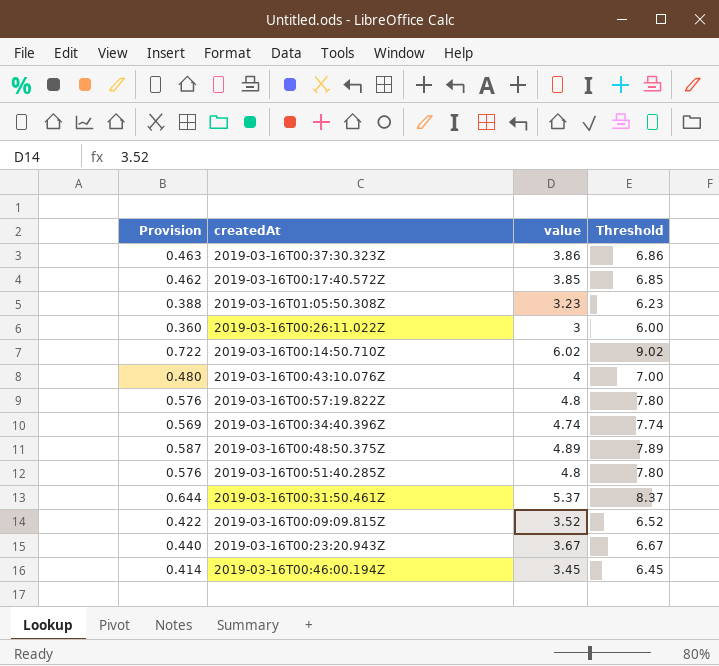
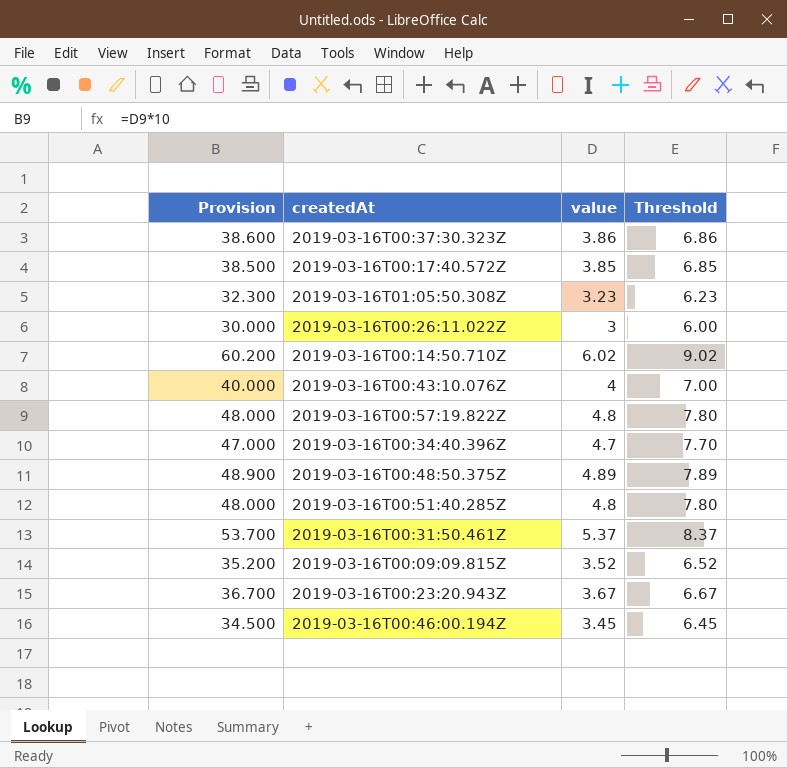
column Provision | formula: [value] * 0.12 -> [value] * 10
2019-03-16T00:34:40.396Z | value: 4.74 -> 4.7
2019-03-16T00:34:40.396Z | Threshold: 7.74 -> 7.70

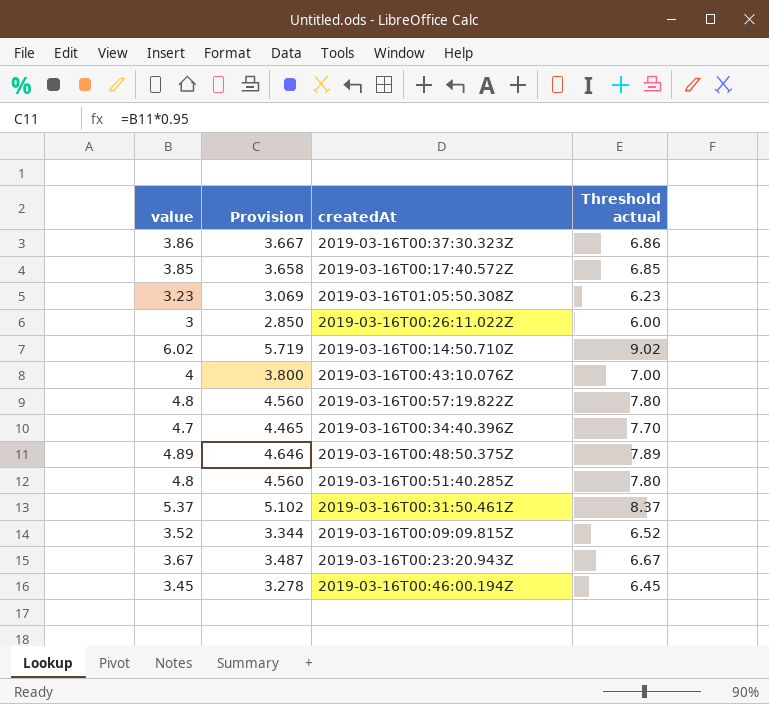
column value | position: 3 -> 1
column Provision | formula: [value] * 10 -> [value] * 0.95
column name: Threshold -> Threshold actual

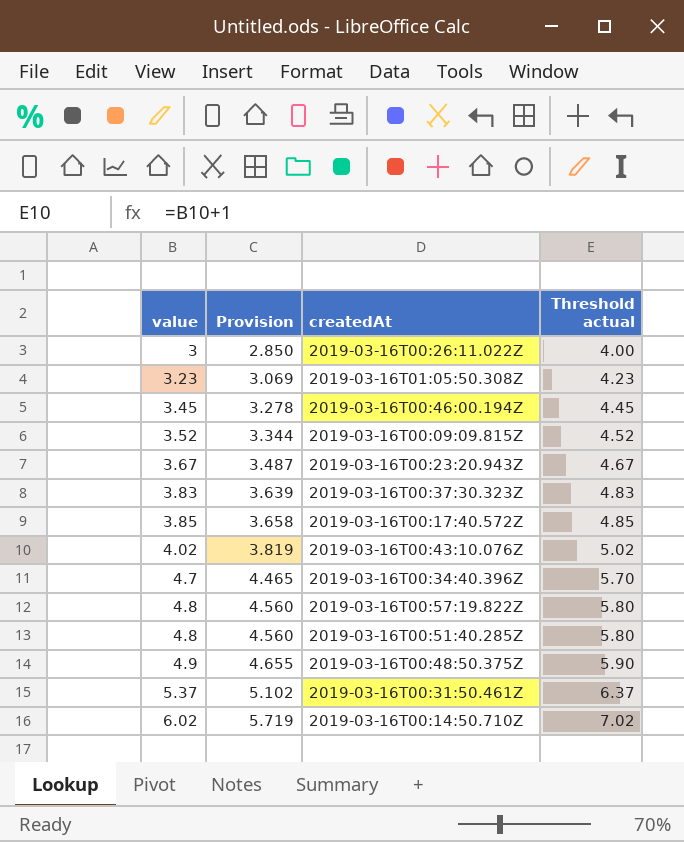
row order: none -> value ascending
column Threshold actual | formula: [value] + 3 -> [value] + 1
2019-03-16T00:37:30.323Z | value: 3.86 -> 3.83
2019-03-16T00:37:30.323Z | Provision: 3.667 -> 3.639
2019-03-16T00:43:10.076Z | value: 4 -> 4.02
2019-03-16T00:43:10.076Z | Provision: 3.800 -> 3.819
2019-03-16T00:48:50.375Z | value: 4.89 -> 4.9
2019-03-16T00:48:50.375Z | Provision: 4.646 -> 4.655

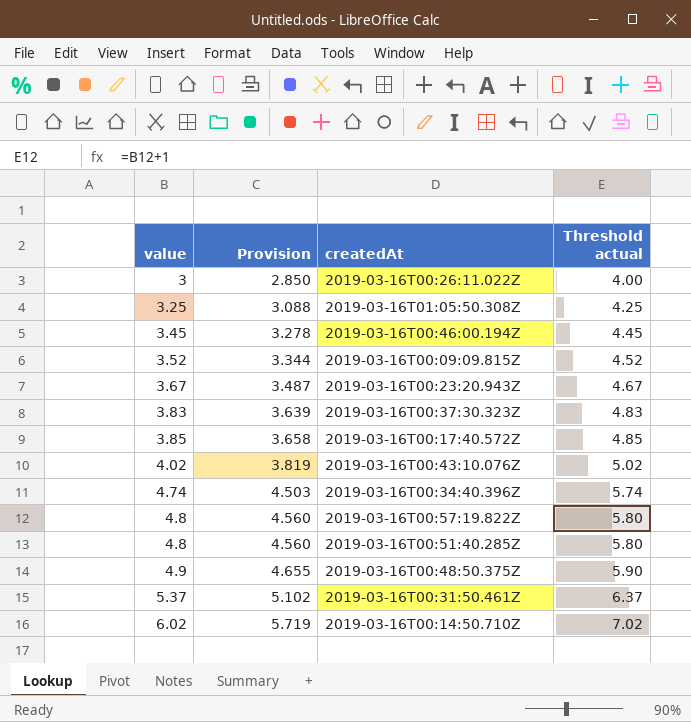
2019-03-16T01:05:50.308Z | value: 3.23 -> 3.25
2019-03-16T01:05:50.308Z | Provision: 3.069 -> 3.088
2019-03-16T01:05:50.308Z | Threshold actual: 4.23 -> 4.25
2019-03-16T00:34:40.396Z | value: 4.7 -> 4.74
2019-03-16T00:34:40.396Z | Provision: 4.465 -> 4.503
2019-03-16T00:34:40.396Z | Threshold actual: 5.70 -> 5.74

